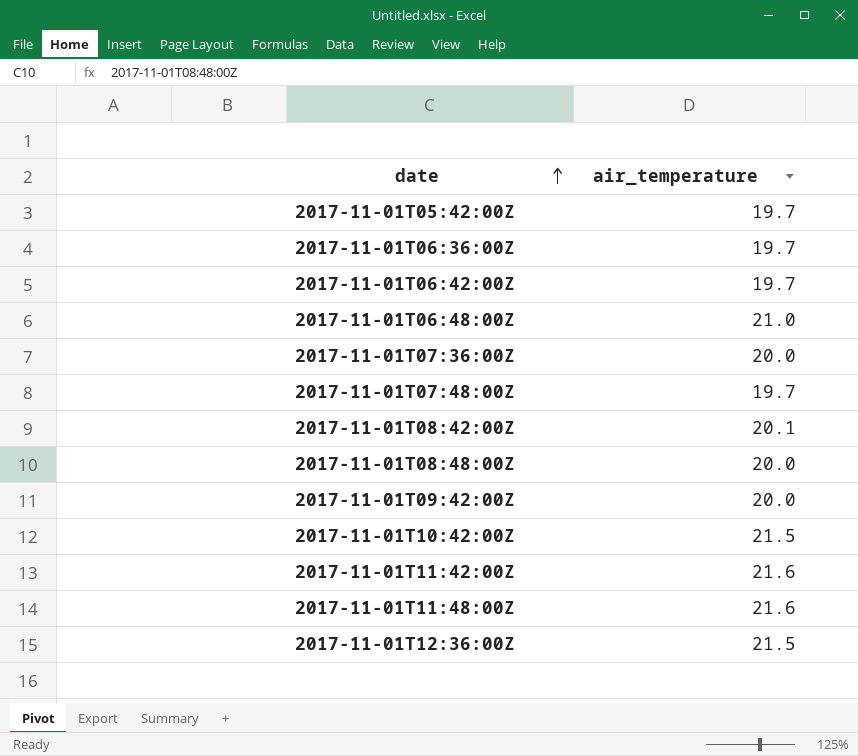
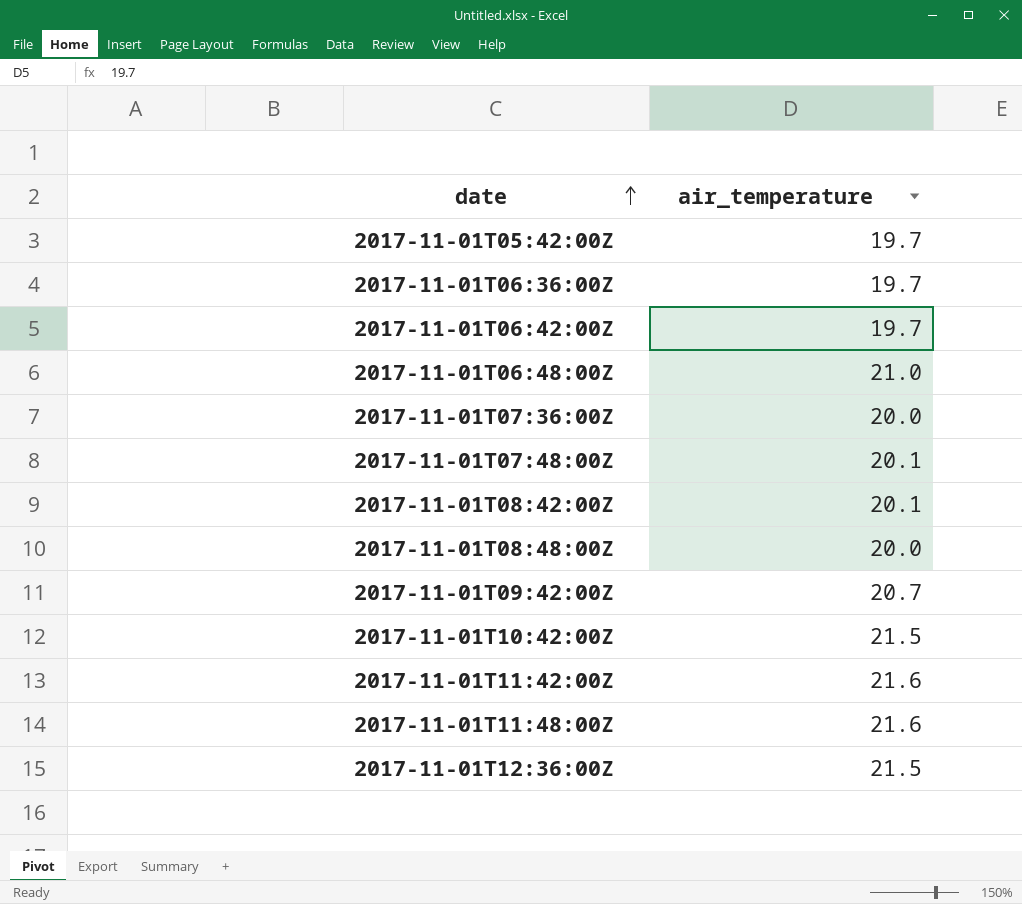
2017-11-01T07:48:00Z | air_temperature: 19.7 -> 20.1
2017-11-01T09:42:00Z | air_temperature: 20.0 -> 20.7

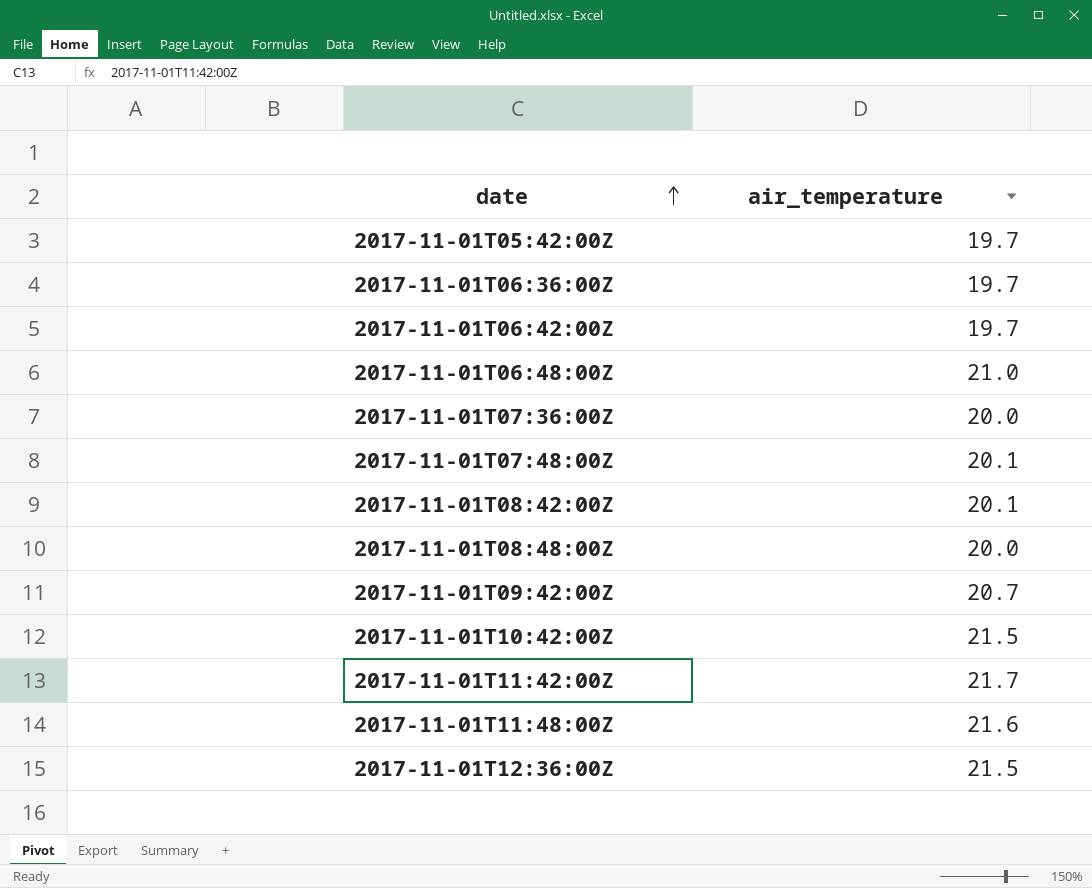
2017-11-01T11:42:00Z | air_temperature: 21.6 -> 21.7

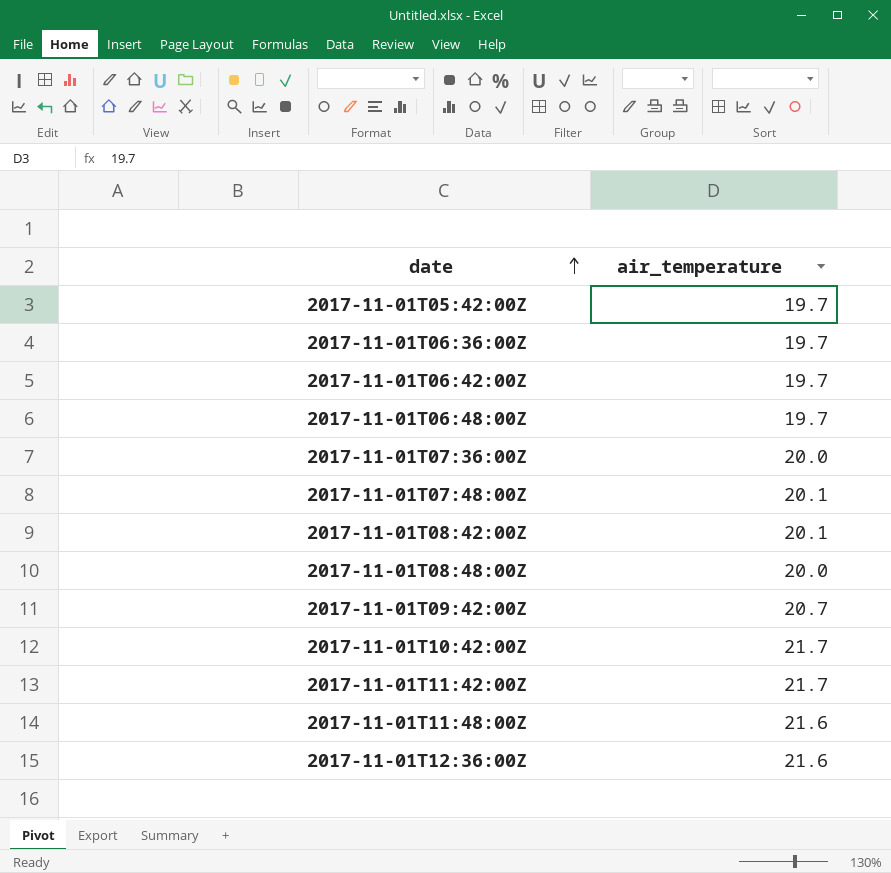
2017-11-01T06:48:00Z | air_temperature: 21.0 -> 19.7
2017-11-01T10:42:00Z | air_temperature: 21.5 -> 21.7
2017-11-01T12:36:00Z | air_temperature: 21.5 -> 21.6

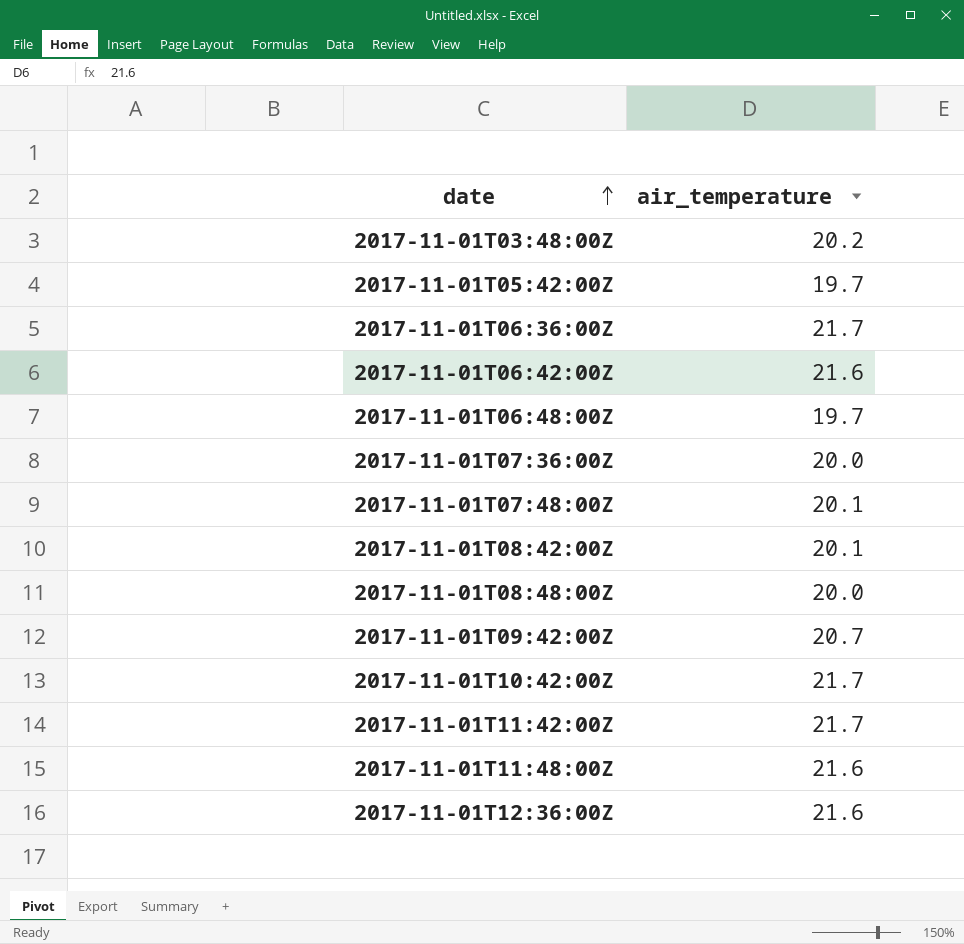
row 2017-11-01T03:48:00Z: none -> 20.2
2017-11-01T06:36:00Z | air_temperature: 19.7 -> 21.7
2017-11-01T06:42:00Z | air_temperature: 19.7 -> 21.6

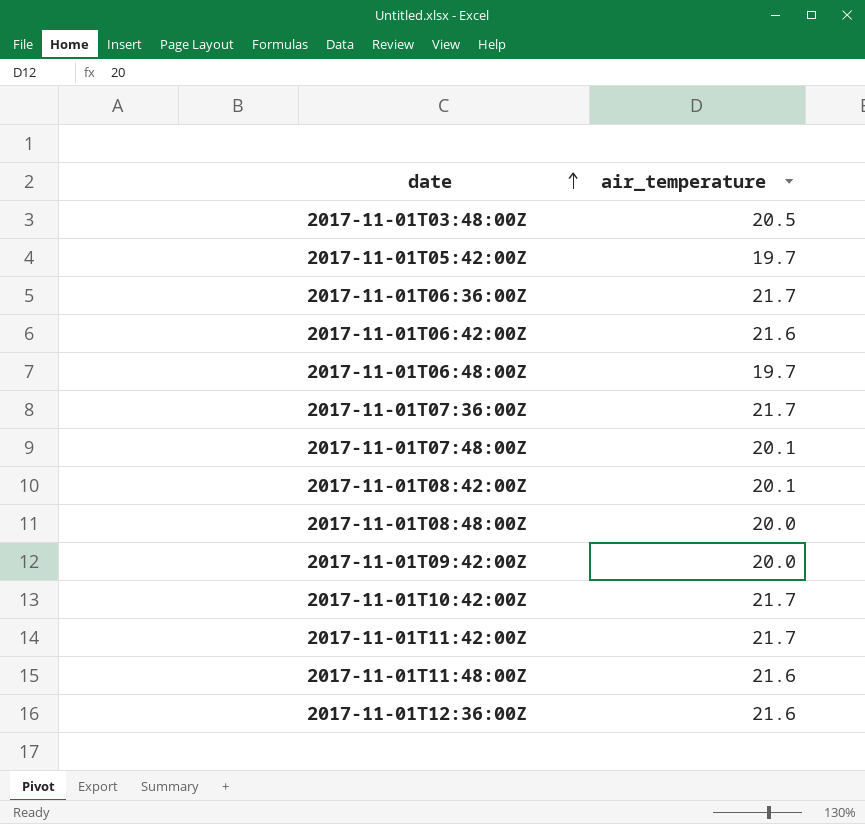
2017-11-01T03:48:00Z | air_temperature: 20.2 -> 20.5
2017-11-01T07:36:00Z | air_temperature: 20.0 -> 21.7
2017-11-01T09:42:00Z | air_temperature: 20.7 -> 20.0

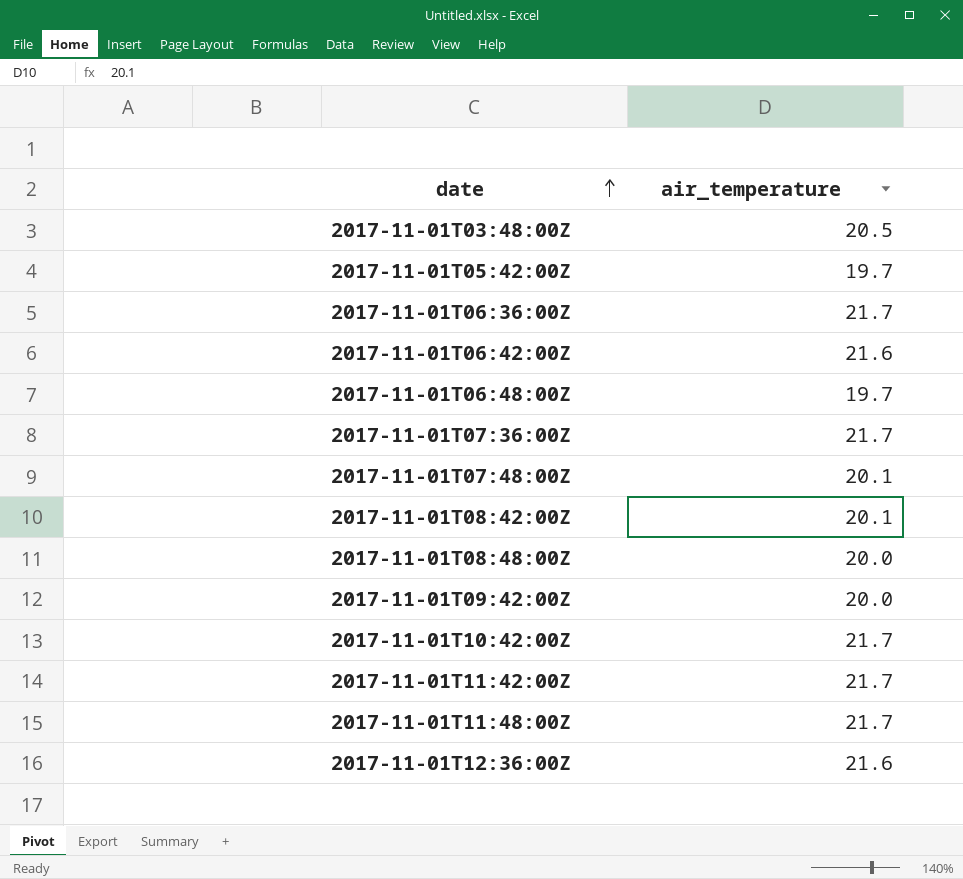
2017-11-01T11:48:00Z | air_temperature: 21.6 -> 21.7

